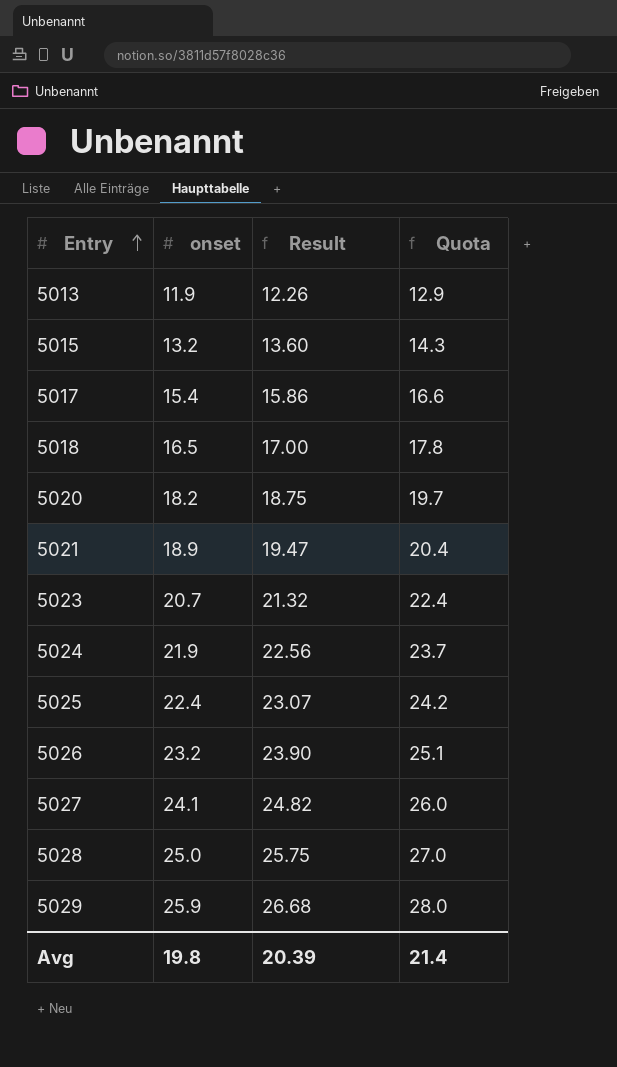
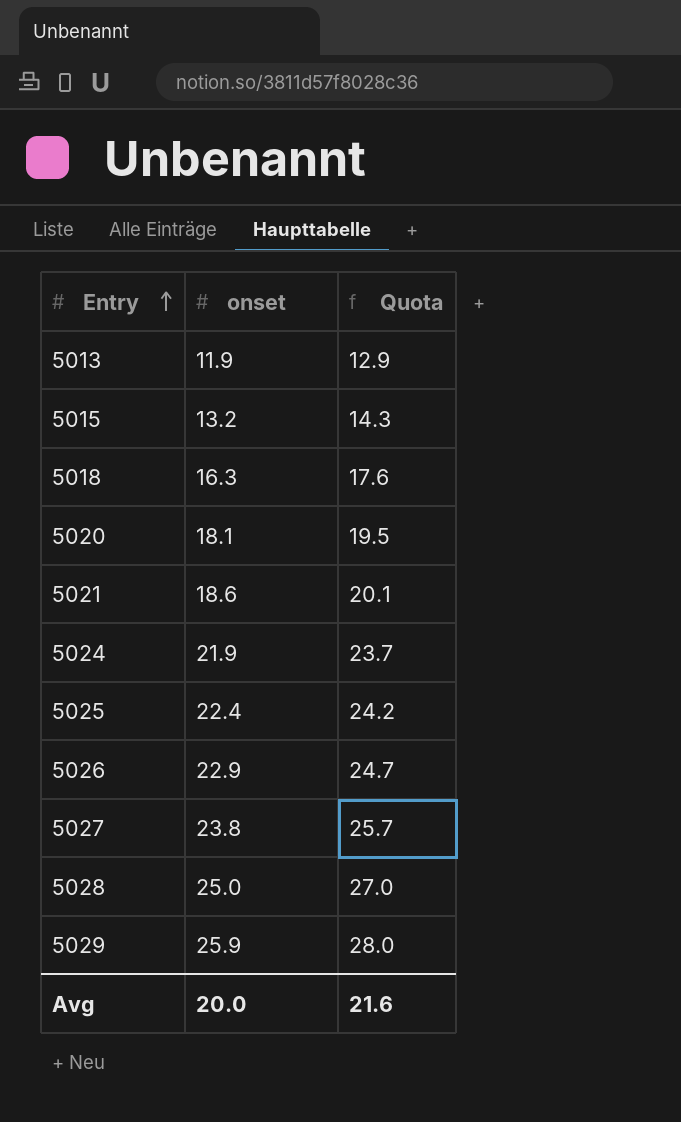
column Result | formula: [onset] * 1.03 -> none
row 5017: 15.4 | 15.86 | 16.6 -> none
row 5023: 20.7 | 21.32 | 22.4 -> none
5018 | onset: 16.5 -> 16.3
5018 | Quota: 17.8 -> 17.6
5020 | onset: 18.2 -> 18.1
5020 | Quota: 19.7 -> 19.5
5021 | onset: 18.9 -> 18.6
5021 | Quota: 20.4 -> 20.1
5026 | onset: 23.2 -> 22.9
5026 | Quota: 25.1 -> 24.7
5027 | onset: 24.1 -> 23.8
5027 | Quota: 26.0 -> 25.7
Avg | onset: 19.8 -> 20.0
Avg | Quota: 21.4 -> 21.6

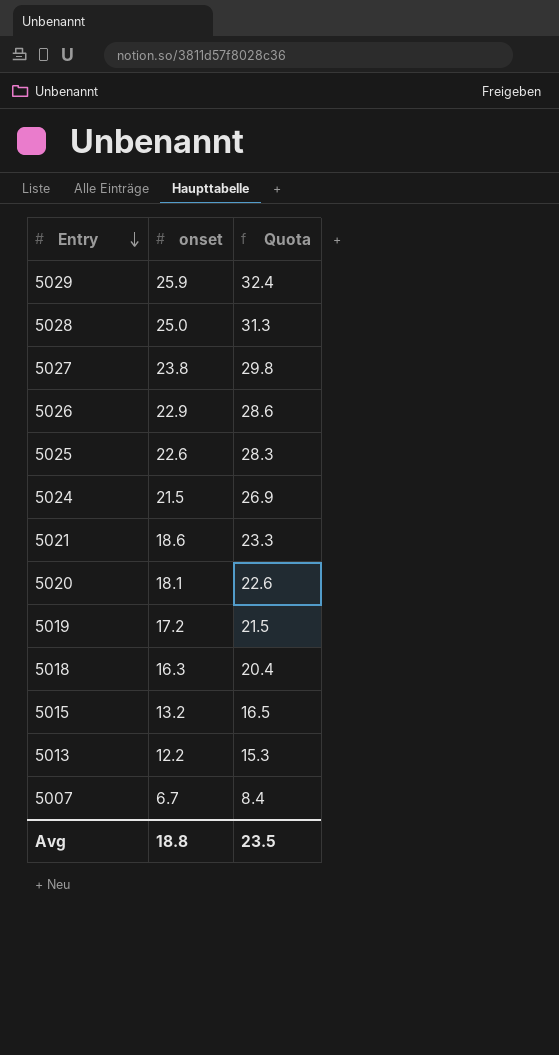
row order: Entry ascending -> Entry descending
column Quota | formula: [onset] * 1.08 -> [onset] * 1.25
5025 | onset: 22.4 -> 22.6
5024 | onset: 21.9 -> 21.5
row 5019: none -> 17.2 | 21.5
5013 | onset: 11.9 -> 12.2
row 5007: none -> 6.7 | 8.4
Avg | onset: 20.0 -> 18.8
Avg | Quota: 21.6 -> 23.5

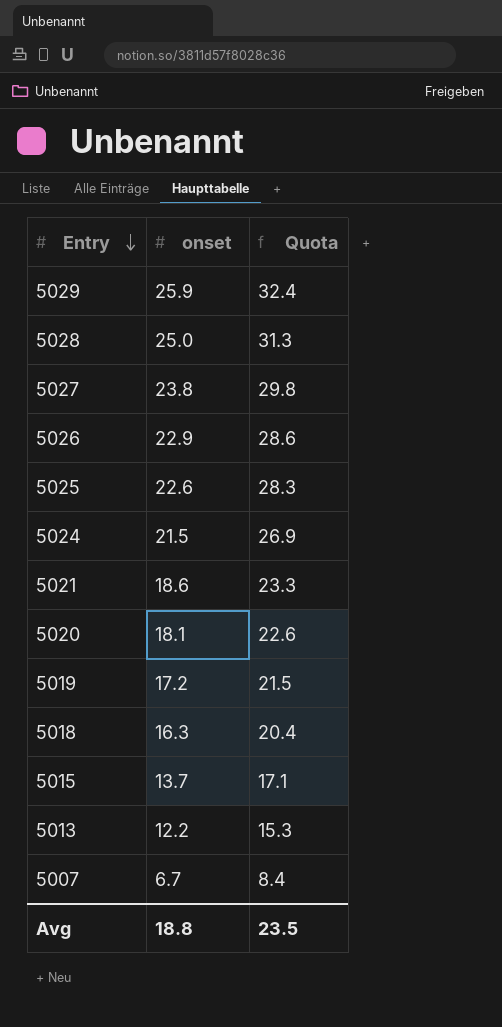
5015 | onset: 13.2 -> 13.7
5015 | Quota: 16.5 -> 17.1

